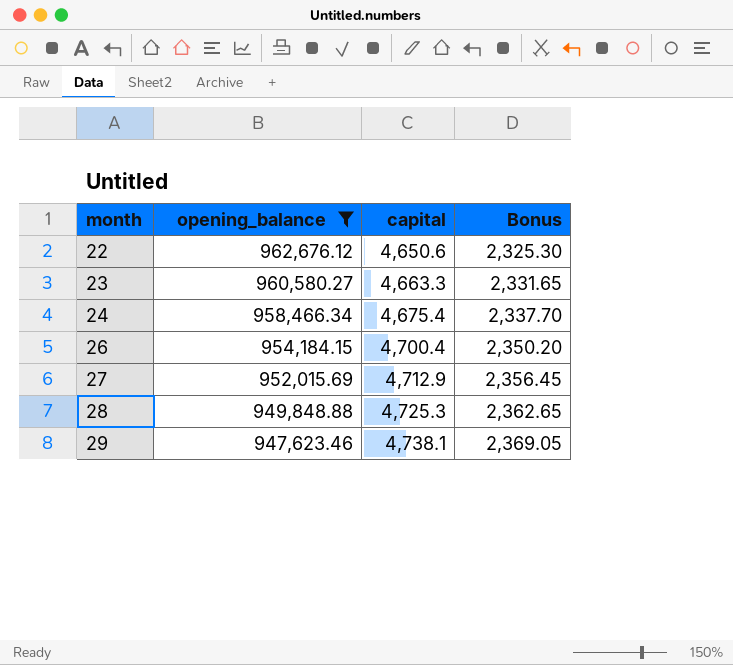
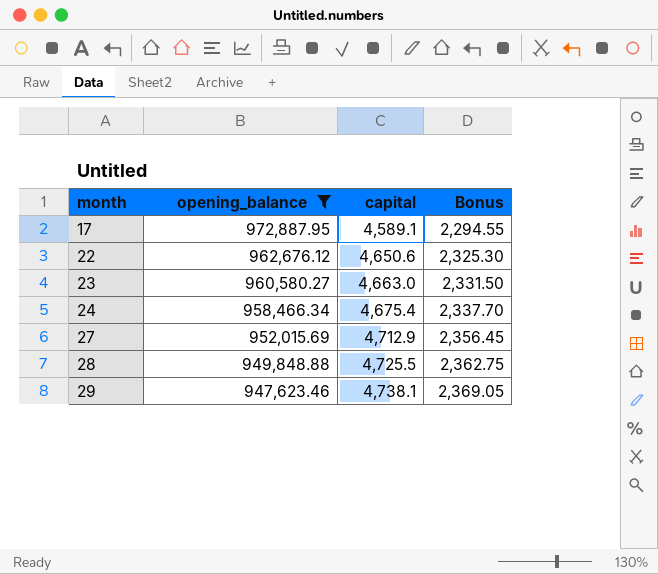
row 26: 954,184.15 | 4,700.4 | 2,350.20 -> none
row 17: none -> 972,887.95 | 4,589.1 | 2,294.55
23 | capital: 4,663.3 -> 4,663.0
23 | Bonus: 2,331.65 -> 2,331.50
28 | capital: 4,725.3 -> 4,725.5
28 | Bonus: 2,362.65 -> 2,362.75

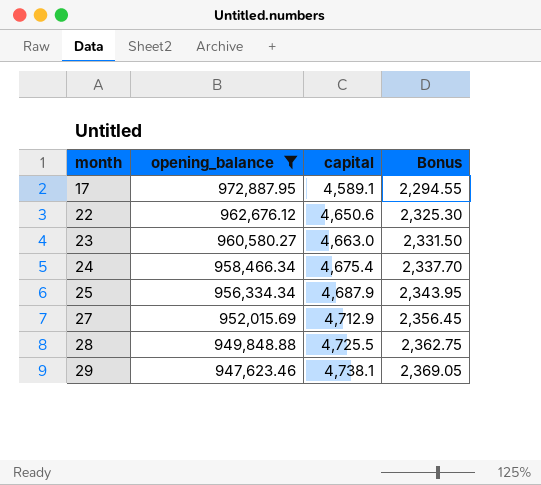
row 25: none -> 956,334.34 | 4,687.9 | 2,343.95

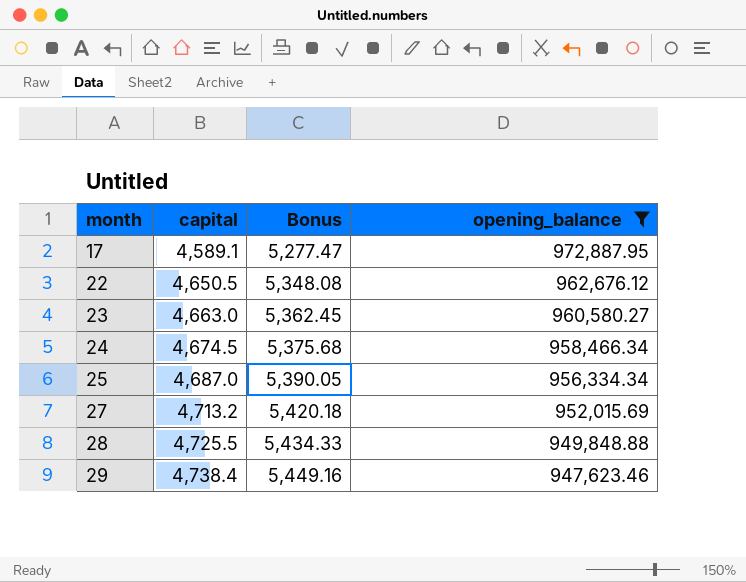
column Bonus | formula: [capital] * 0.5 -> [capital] * 1.15
column opening_balance | position: 2 -> 4
22 | capital: 4,650.6 -> 4,650.5
24 | capital: 4,675.4 -> 4,674.5
25 | capital: 4,687.9 -> 4,687.0
27 | capital: 4,712.9 -> 4,713.2
29 | capital: 4,738.1 -> 4,738.4

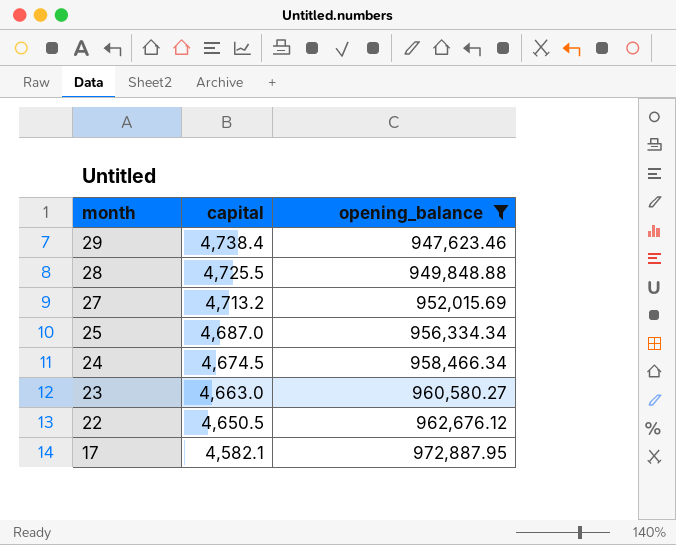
row order: month ascending -> month descending
column Bonus | formula: [capital] * 1.15 -> none
17 | capital: 4,589.1 -> 4,582.1

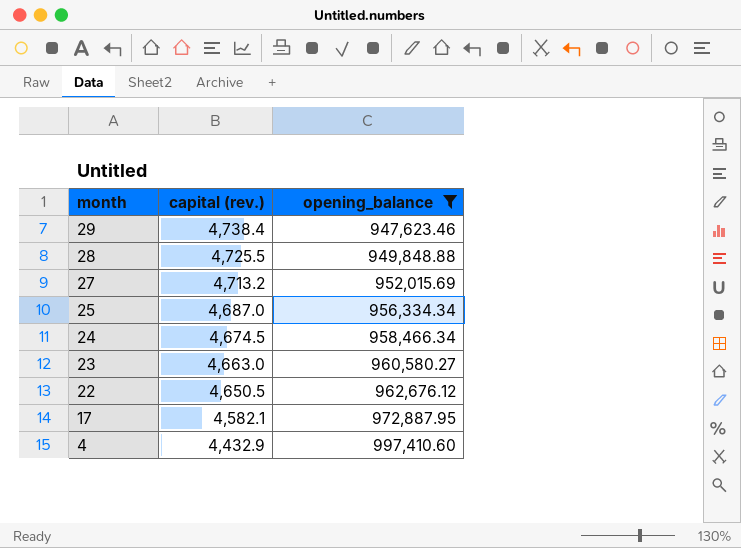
column name: capital -> capital (rev.)
row 4: none -> 4,432.9 | 997,410.60

